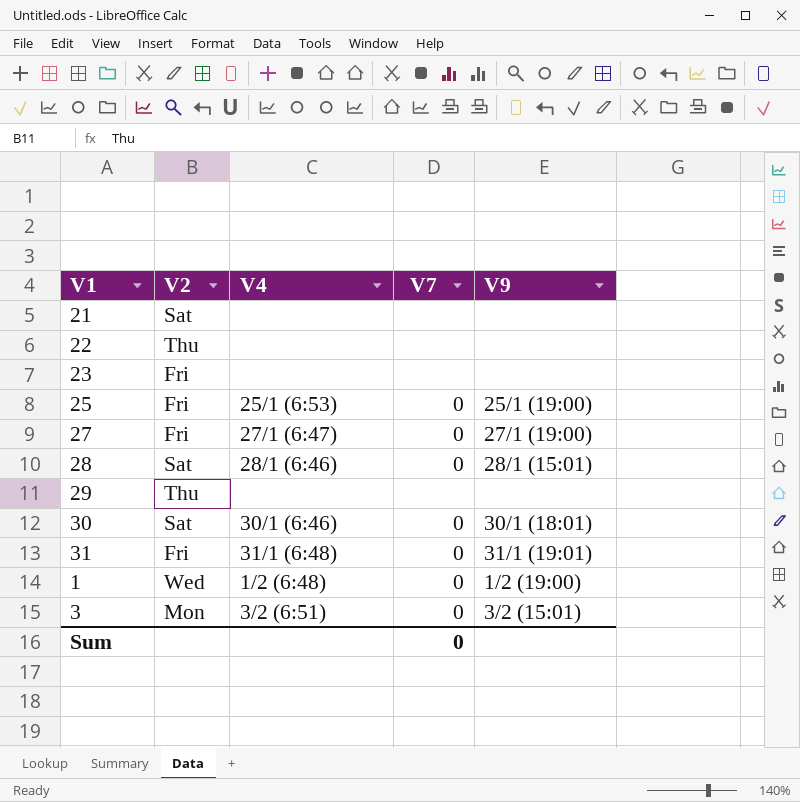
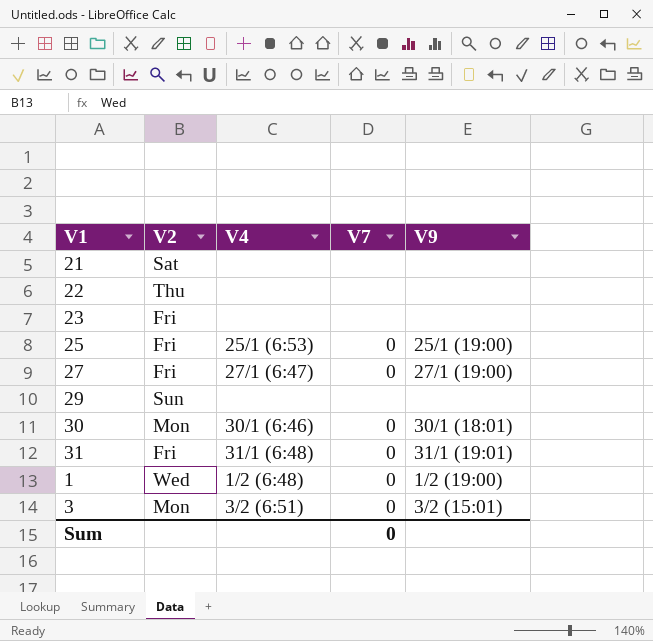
row 28: Sat | 28/1 (6:46) | 0 | 28/1 (15:01) -> none
29 | V2: Thu -> Sun
30 | V2: Sat -> Mon

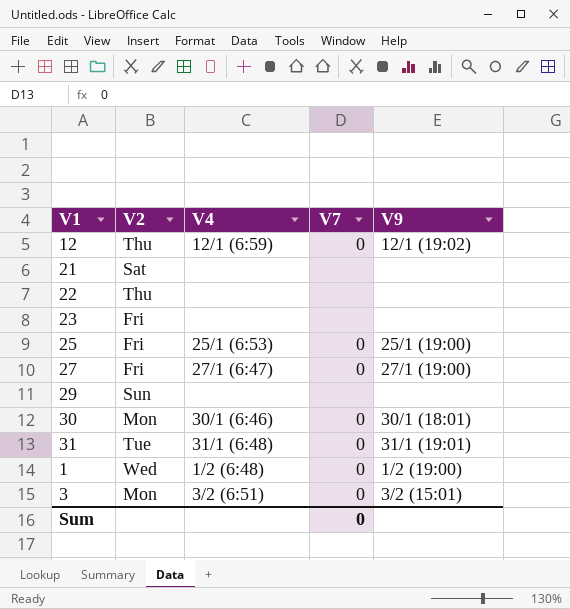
row 12: none -> Thu | 12/1 (6:59) | 0 | 12/1 (19:02)
31 | V2: Fri -> Tue

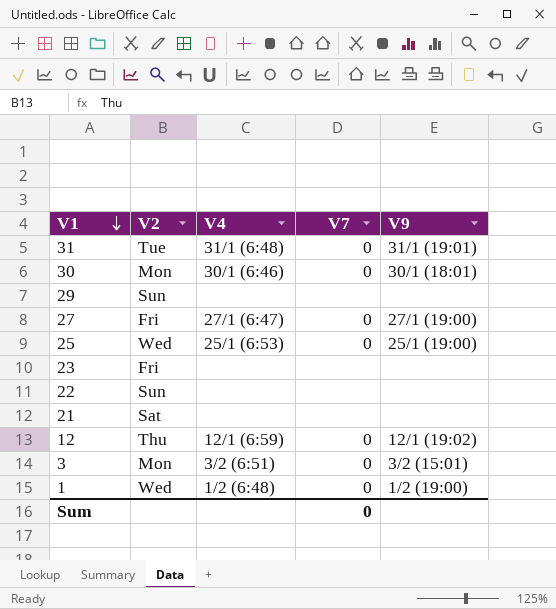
row order: none -> V1 descending
25 | V2: Fri -> Wed
22 | V2: Thu -> Sun

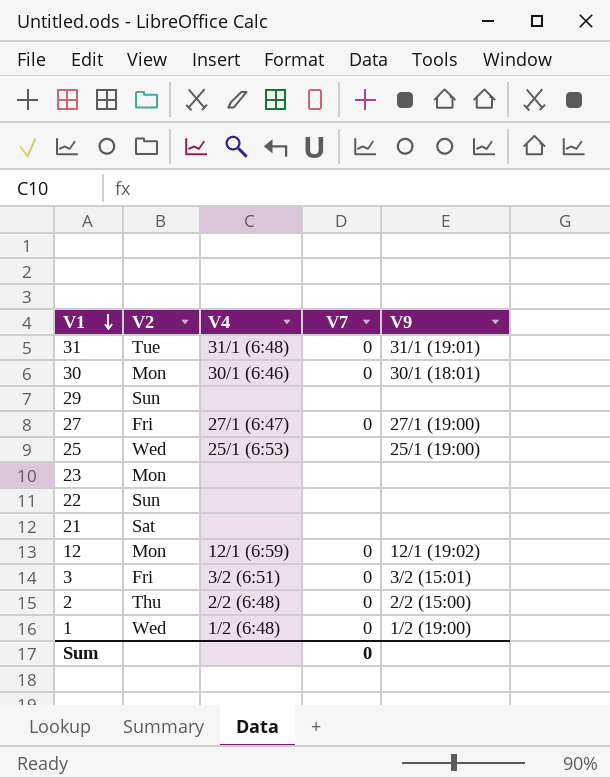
25 | V7: 0 -> none
23 | V2: Fri -> Mon
12 | V2: Thu -> Mon
3 | V2: Mon -> Fri
row 2: none -> Thu | 2/2 (6:48) | 0 | 2/2 (15:00)

